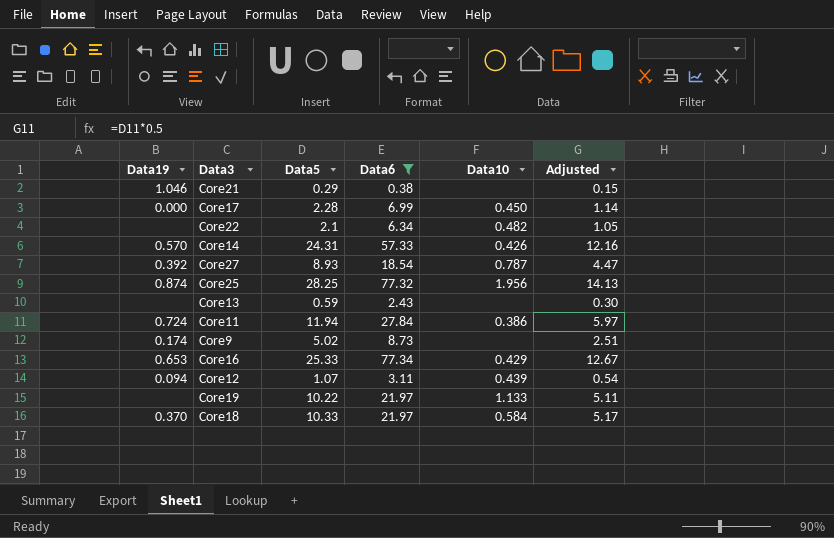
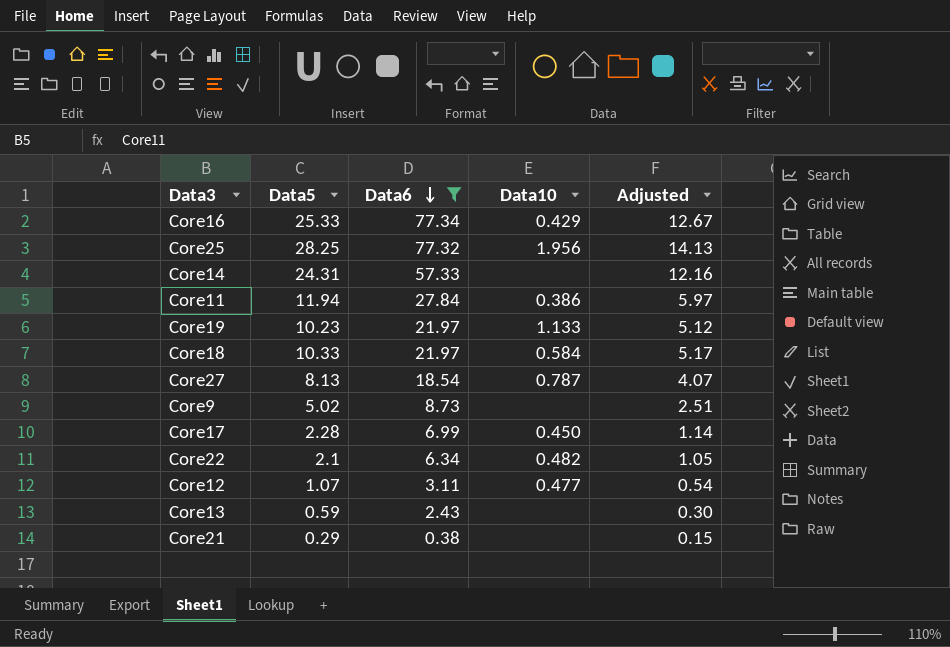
row order: none -> Data6 descending
column Data19 | position: 1 -> none
Core14 | Data10: 0.426 -> none
Core19 | Data5: 10.22 -> 10.23
Core19 | Adjusted: 5.11 -> 5.12
Core27 | Data5: 8.93 -> 8.13
Core27 | Adjusted: 4.47 -> 4.07
Core12 | Data10: 0.439 -> 0.477

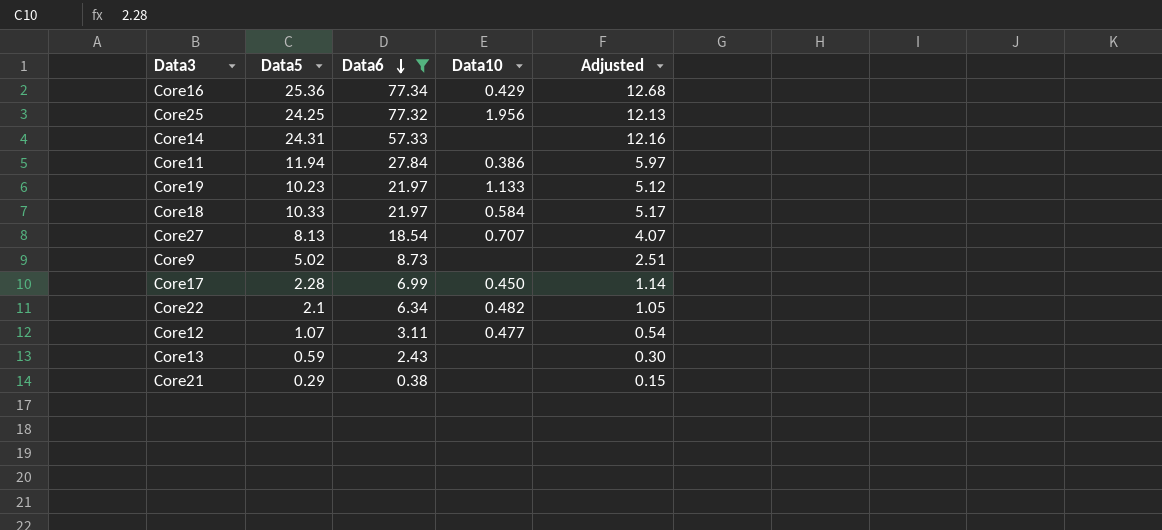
Core16 | Data5: 25.33 -> 25.36
Core16 | Adjusted: 12.67 -> 12.68
Core25 | Data5: 28.25 -> 24.25
Core25 | Adjusted: 14.13 -> 12.13
Core27 | Data10: 0.787 -> 0.707

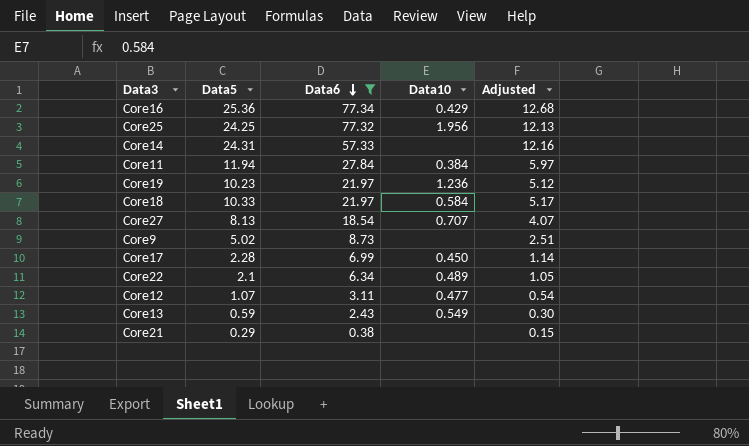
Core11 | Data10: 0.386 -> 0.384
Core19 | Data10: 1.133 -> 1.236
Core22 | Data10: 0.482 -> 0.489
Core13 | Data10: none -> 0.549

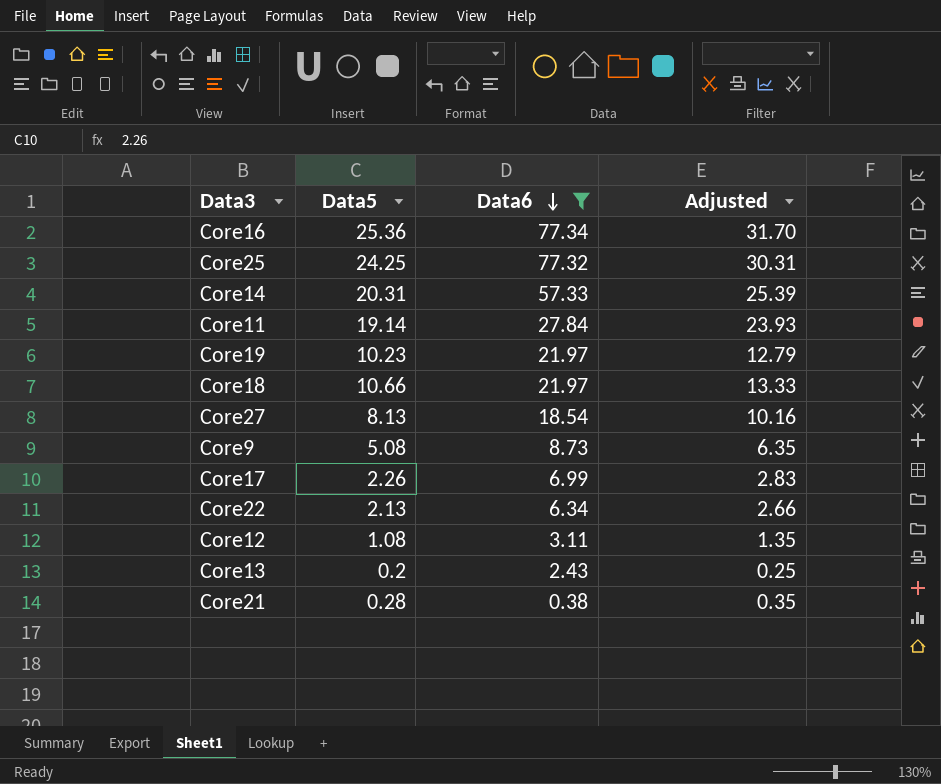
column Data10 | position: 4 -> none
column Adjusted | formula: [Data5] * 0.5 -> [Data5] * 1.25
Core14 | Data5: 24.31 -> 20.31
Core11 | Data5: 11.94 -> 19.14
Core18 | Data5: 10.33 -> 10.66
Core9 | Data5: 5.02 -> 5.08
Core17 | Data5: 2.28 -> 2.26
Core22 | Data5: 2.1 -> 2.13
Core12 | Data5: 1.07 -> 1.08
Core13 | Data5: 0.59 -> 0.2
Core21 | Data5: 0.29 -> 0.28

